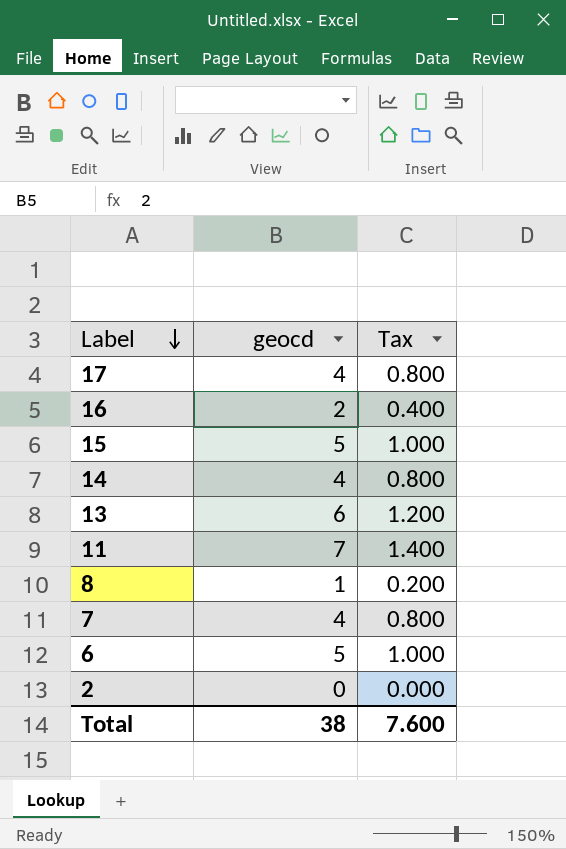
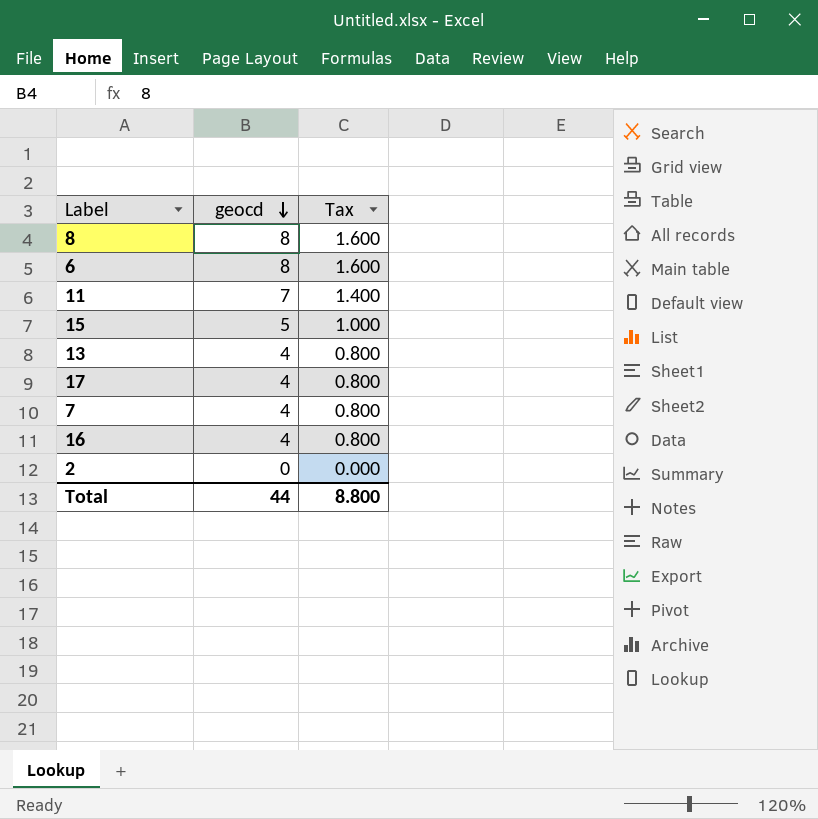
row order: Label descending -> geocd descending
row 14: 4 | 0.800 -> none
8 | geocd: 1 -> 8
8 | Tax: 0.200 -> 1.600
6 | geocd: 5 -> 8
6 | Tax: 1.000 -> 1.600
13 | geocd: 6 -> 4
13 | Tax: 1.200 -> 0.800
16 | geocd: 2 -> 4
16 | Tax: 0.400 -> 0.800
Total | geocd: 38 -> 44
Total | Tax: 7.600 -> 8.800

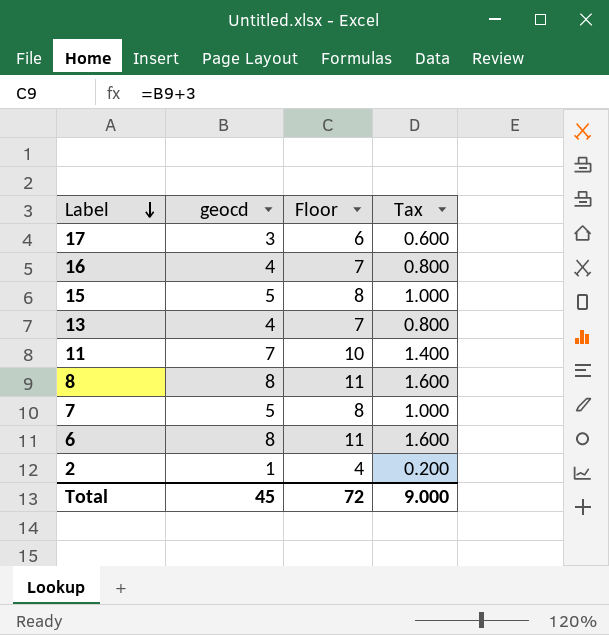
row order: geocd descending -> Label descending
column Floor | formula: none -> [geocd] + 3
17 | geocd: 4 -> 3
17 | Tax: 0.800 -> 0.600
7 | geocd: 4 -> 5
7 | Tax: 0.800 -> 1.000
2 | geocd: 0 -> 1
2 | Tax: 0.000 -> 0.200
Total | geocd: 44 -> 45
Total | Tax: 8.800 -> 9.000

